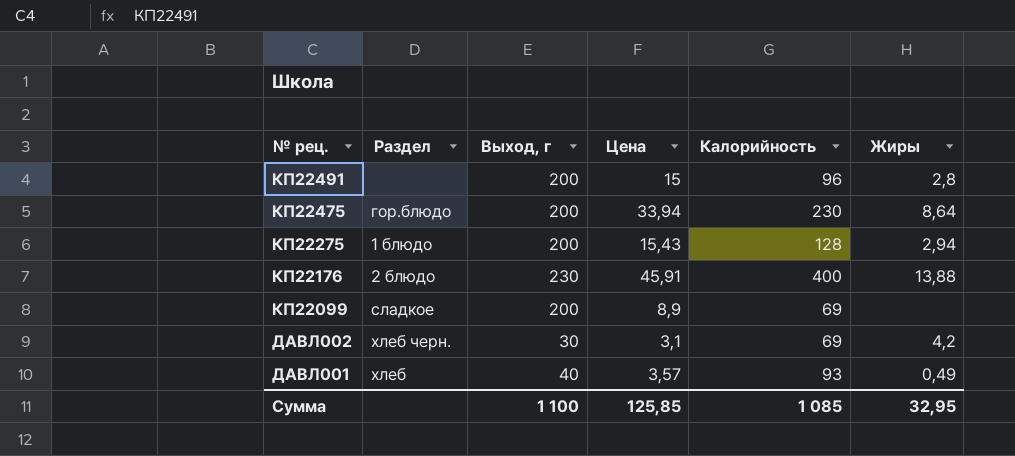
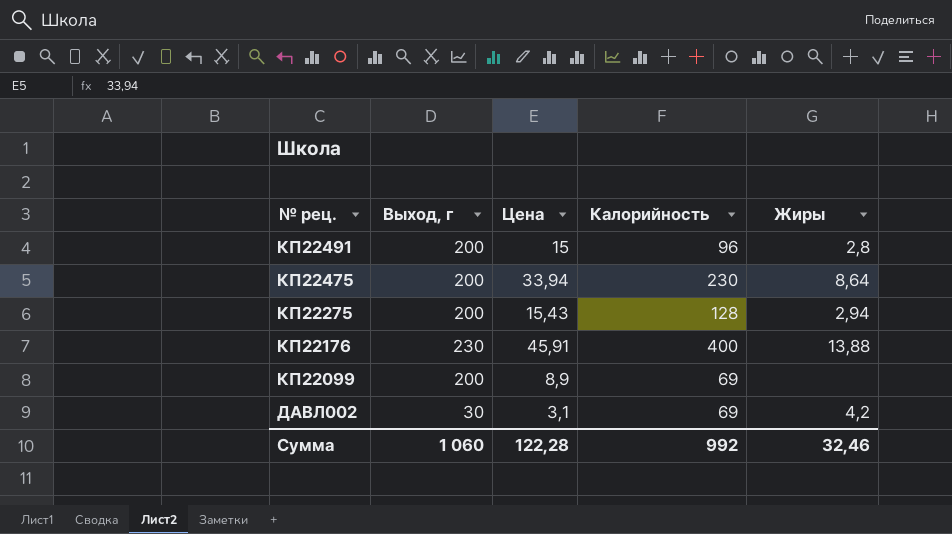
column Раздел | position: 2 -> none
row ДАВЛ001: хлеб | 40 | 3,57 | 93 | 0,49 -> none
Сумма | Выход, г: 1 100 -> 1 060
Сумма | Цена: 125,85 -> 122,28
Сумма | Калорийность: 1 085 -> 992
Сумма | Жиры: 32,95 -> 32,46

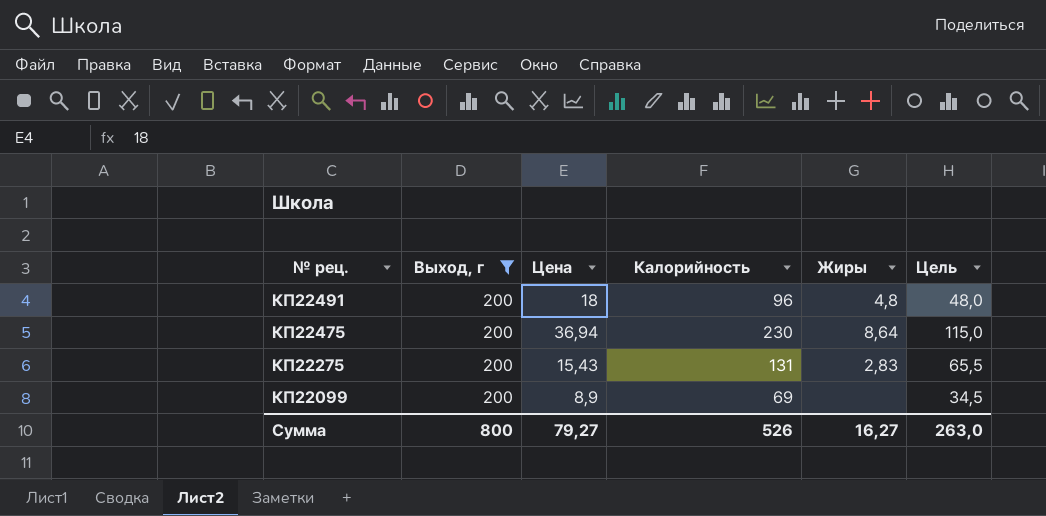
filter: none -> Выход, г = 200
column Цель | formula: none -> [Калорийность] * 0,5
КП22491 | Цена: 15 -> 18
КП22491 | Жиры: 2,8 -> 4,8
КП22475 | Цена: 33,94 -> 36,94
КП22275 | Калорийность: 128 -> 131
КП22275 | Жиры: 2,94 -> 2,83
Сумма | Выход, г: 1 060 -> 800
Сумма | Цена: 122,28 -> 79,27
Сумма | Калорийность: 992 -> 526
Сумма | Жиры: 32,46 -> 16,27

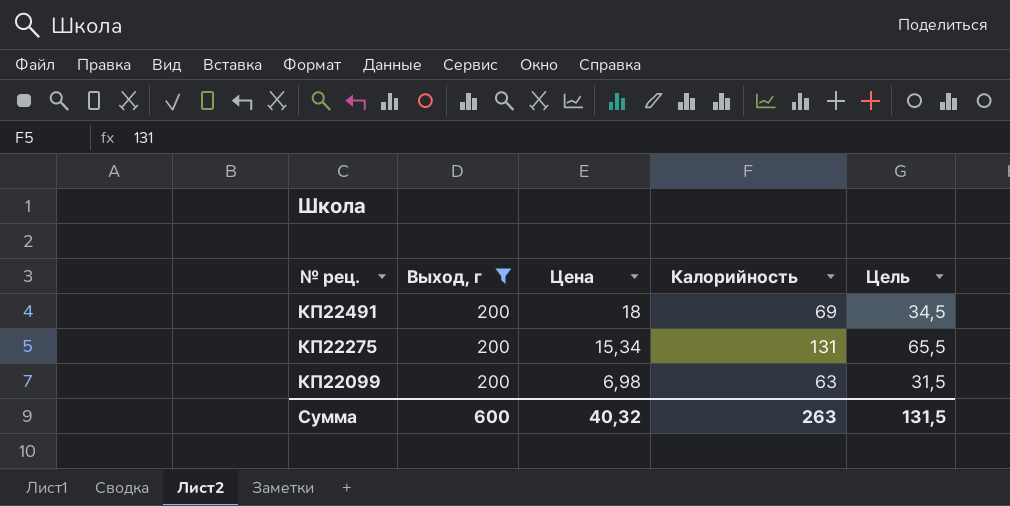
column Жиры | position: 5 -> none
row КП22475: 200 | 36,94 | 230 | 8,64 | 115,0 -> none
КП22491 | Калорийность: 96 -> 69
КП22491 | Цель: 48,0 -> 34,5
КП22275 | Цена: 15,43 -> 15,34
КП22099 | Цена: 8,9 -> 6,98
КП22099 | Калорийность: 69 -> 63
КП22099 | Цель: 34,5 -> 31,5
Сумма | Выход, г: 800 -> 600
Сумма | Цена: 79,27 -> 40,32
Сумма | Калорийность: 526 -> 263
Сумма | Цель: 263,0 -> 131,5

